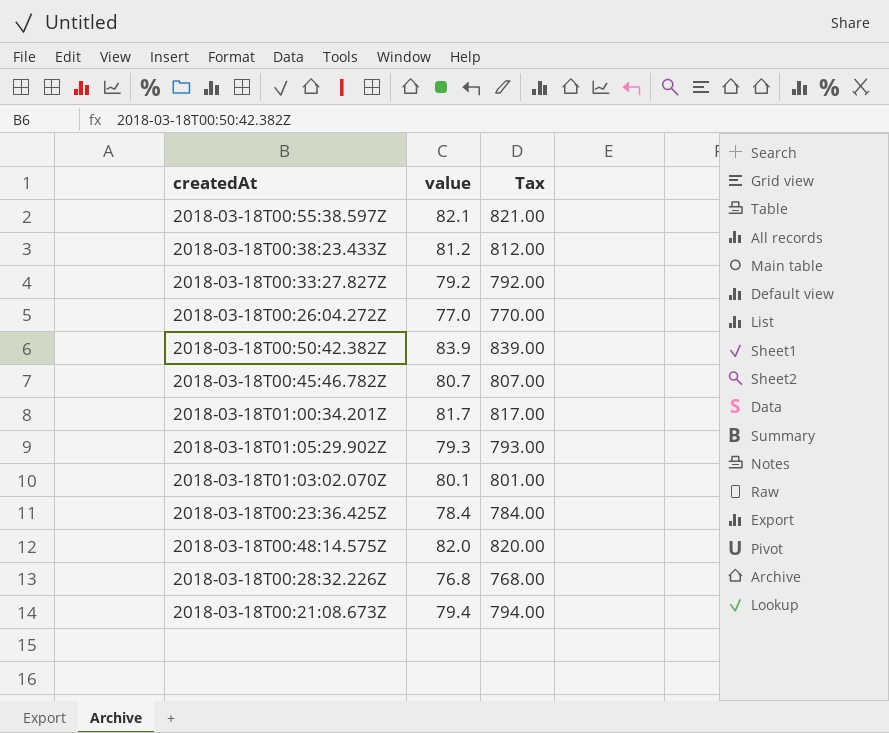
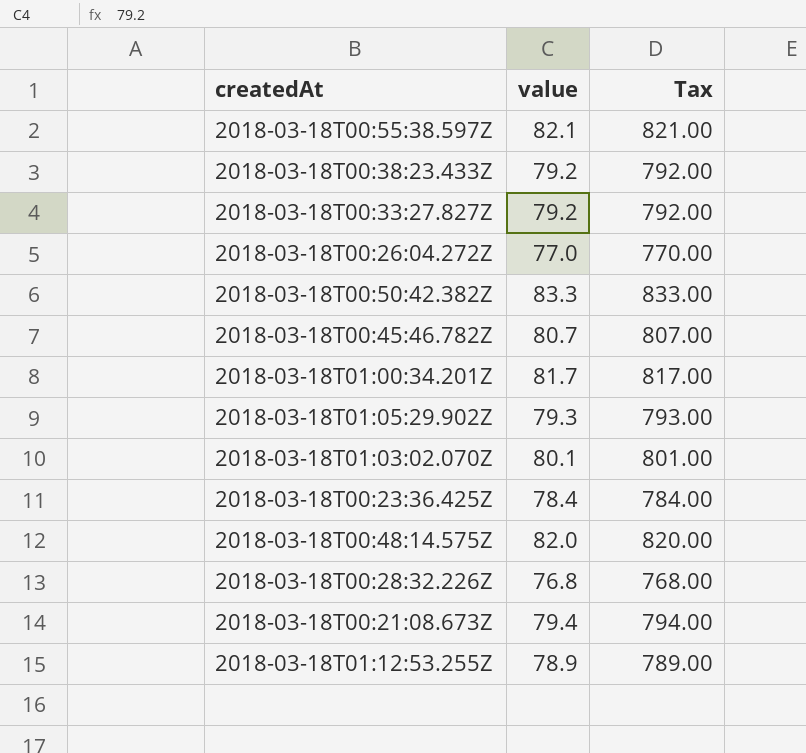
2018-03-18T00:38:23.433Z | value: 81.2 -> 79.2
2018-03-18T00:38:23.433Z | Tax: 812.00 -> 792.00
2018-03-18T00:50:42.382Z | value: 83.9 -> 83.3
2018-03-18T00:50:42.382Z | Tax: 839.00 -> 833.00
row 2018-03-18T01:12:53.255Z: none -> 78.9 | 789.00

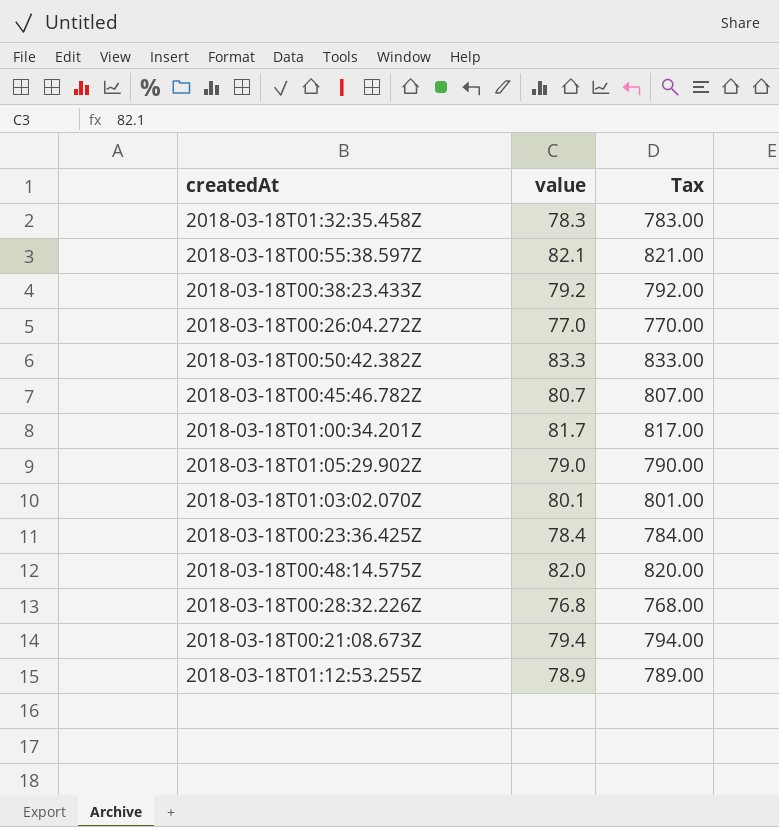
row 2018-03-18T00:33:27.827Z: 79.2 | 792.00 -> none
row 2018-03-18T01:32:35.458Z: none -> 78.3 | 783.00
2018-03-18T01:05:29.902Z | value: 79.3 -> 79.0
2018-03-18T01:05:29.902Z | Tax: 793.00 -> 790.00

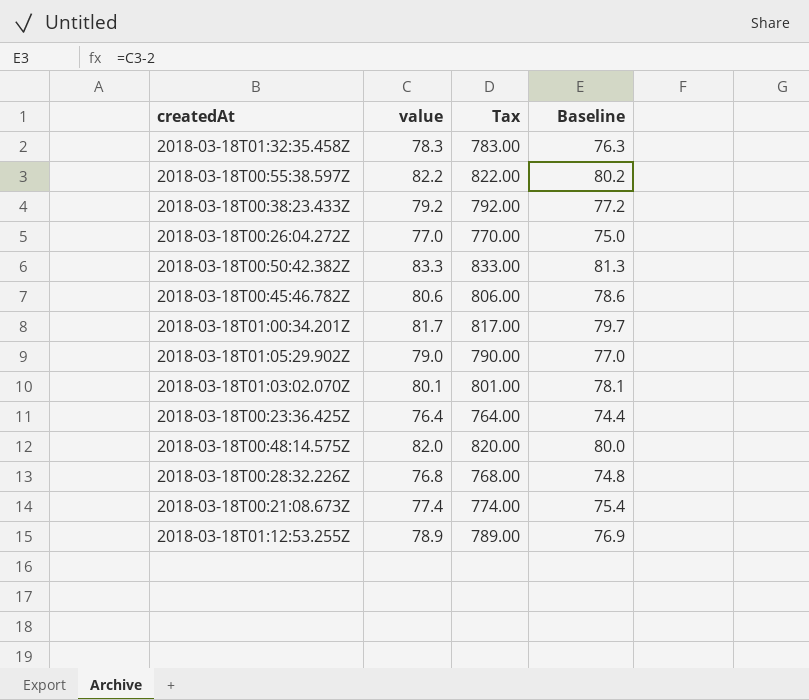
column Baseline | formula: none -> [value] - 2
2018-03-18T00:55:38.597Z | value: 82.1 -> 82.2
2018-03-18T00:55:38.597Z | Tax: 821.00 -> 822.00
2018-03-18T00:45:46.782Z | value: 80.7 -> 80.6
2018-03-18T00:45:46.782Z | Tax: 807.00 -> 806.00
2018-03-18T00:23:36.425Z | value: 78.4 -> 76.4
2018-03-18T00:23:36.425Z | Tax: 784.00 -> 764.00
2018-03-18T00:21:08.673Z | value: 79.4 -> 77.4
2018-03-18T00:21:08.673Z | Tax: 794.00 -> 774.00

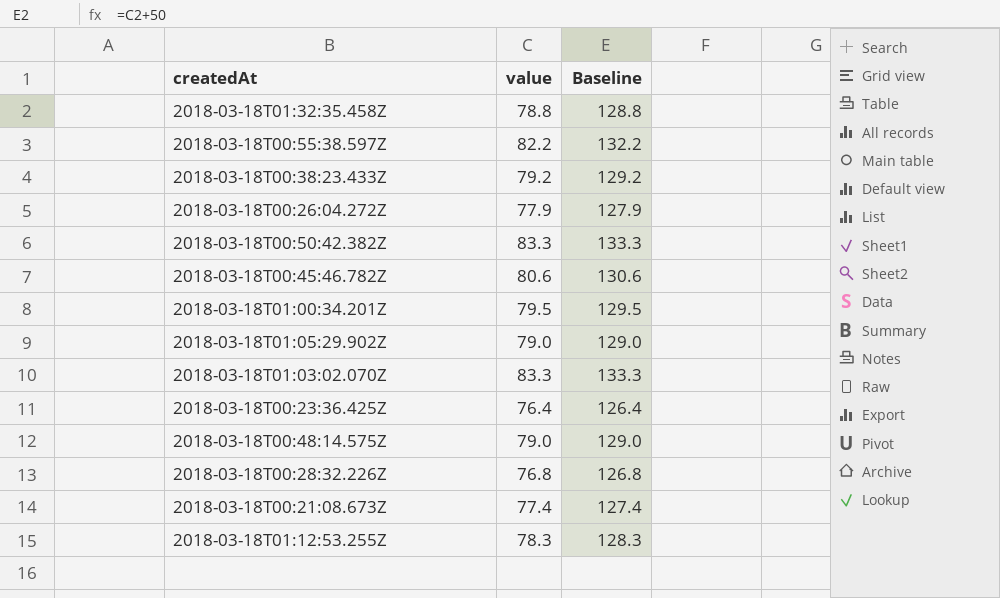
column Tax | formula: [value] * 10 -> none
column Baseline | formula: [value] - 2 -> [value] + 50
2018-03-18T01:32:35.458Z | value: 78.3 -> 78.8
2018-03-18T00:26:04.272Z | value: 77.0 -> 77.9
2018-03-18T01:00:34.201Z | value: 81.7 -> 79.5
2018-03-18T01:03:02.070Z | value: 80.1 -> 83.3
2018-03-18T00:48:14.575Z | value: 82.0 -> 79.0
2018-03-18T01:12:53.255Z | value: 78.9 -> 78.3

